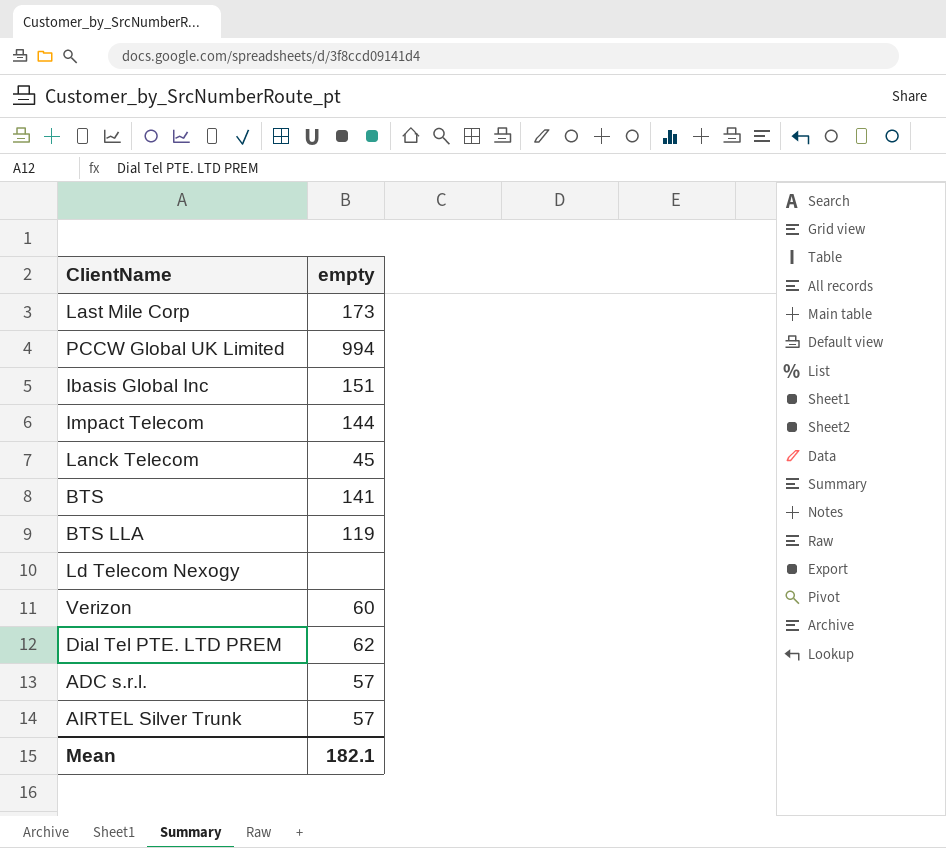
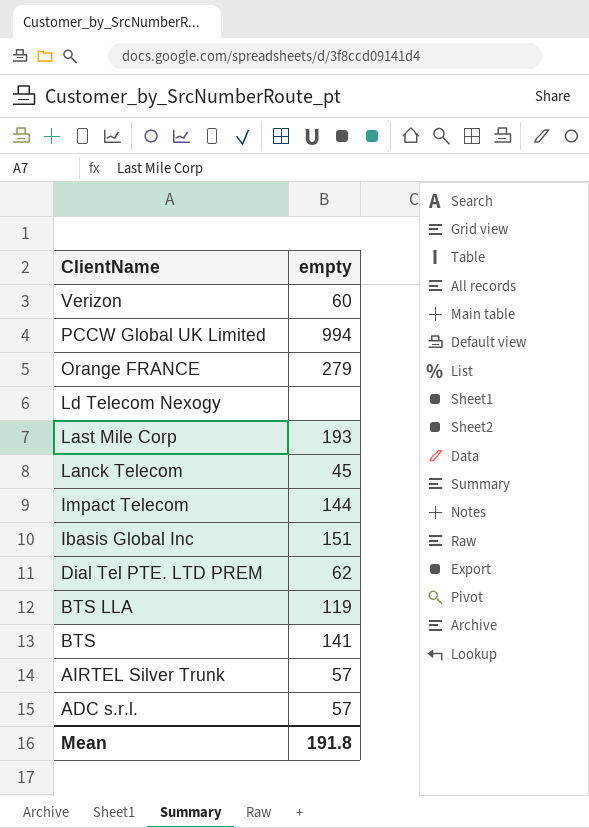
row order: none -> ClientName descending
row Orange FRANCE: none -> 279
Last Mile Corp | empty: 173 -> 193
Mean | empty: 182.1 -> 191.8

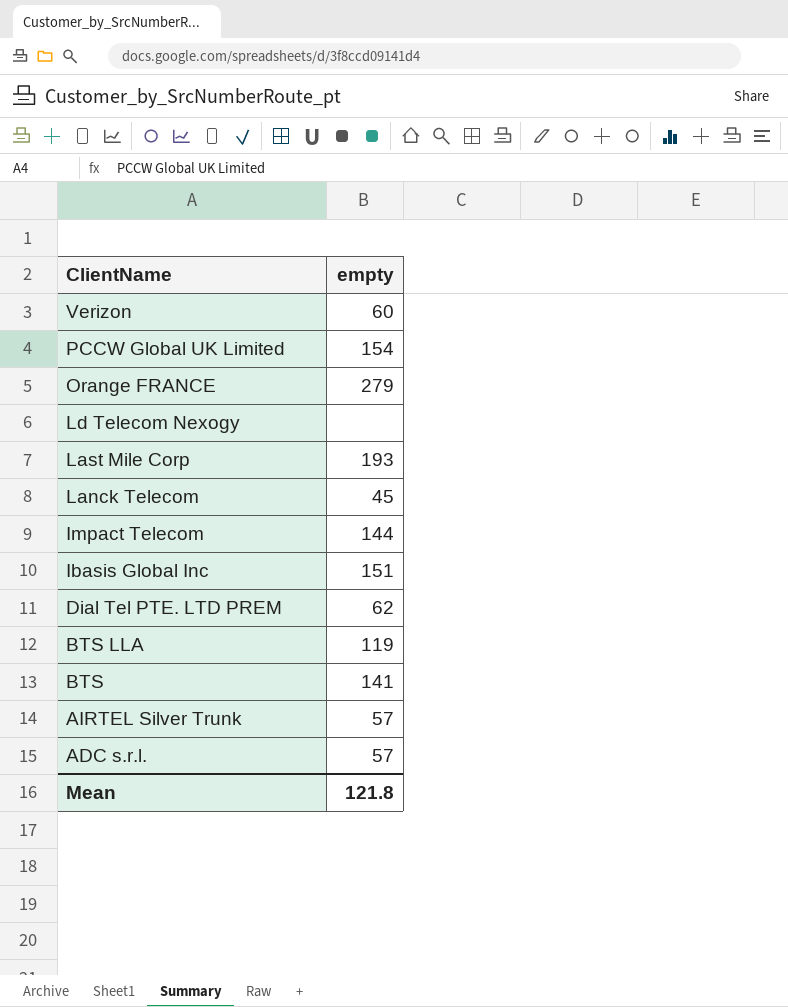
PCCW Global UK Limited | empty: 994 -> 154
Mean | empty: 191.8 -> 121.8

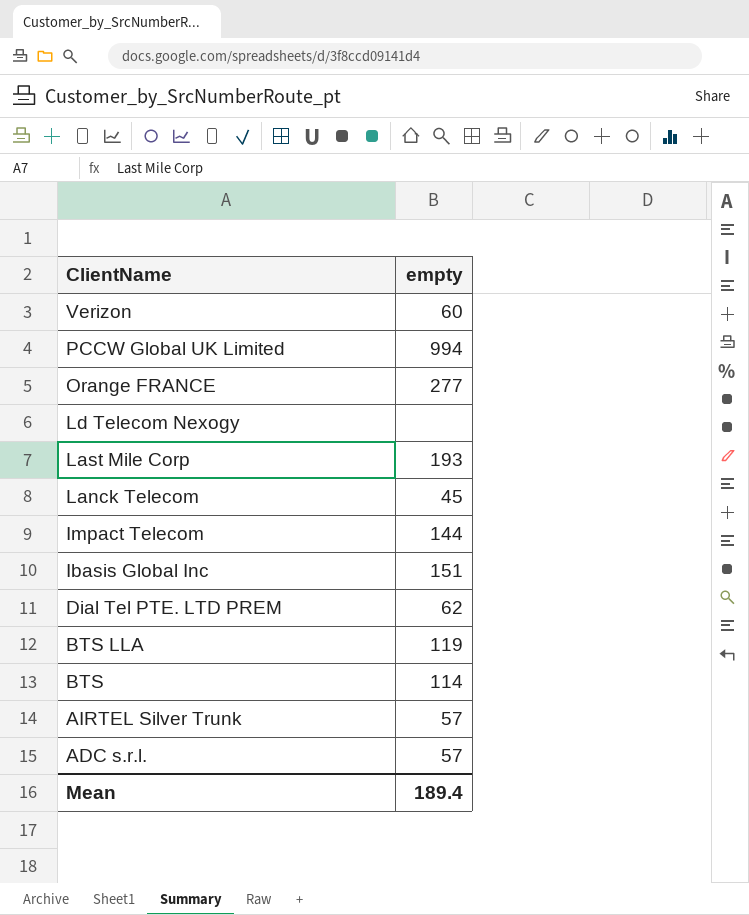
PCCW Global UK Limited | empty: 154 -> 994
Orange FRANCE | empty: 279 -> 277
BTS | empty: 141 -> 114
Mean | empty: 121.8 -> 189.4

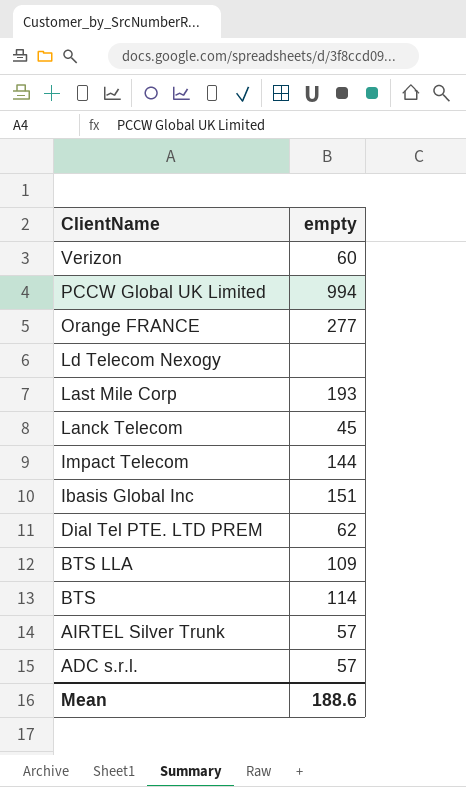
BTS LLA | empty: 119 -> 109
Mean | empty: 189.4 -> 188.6

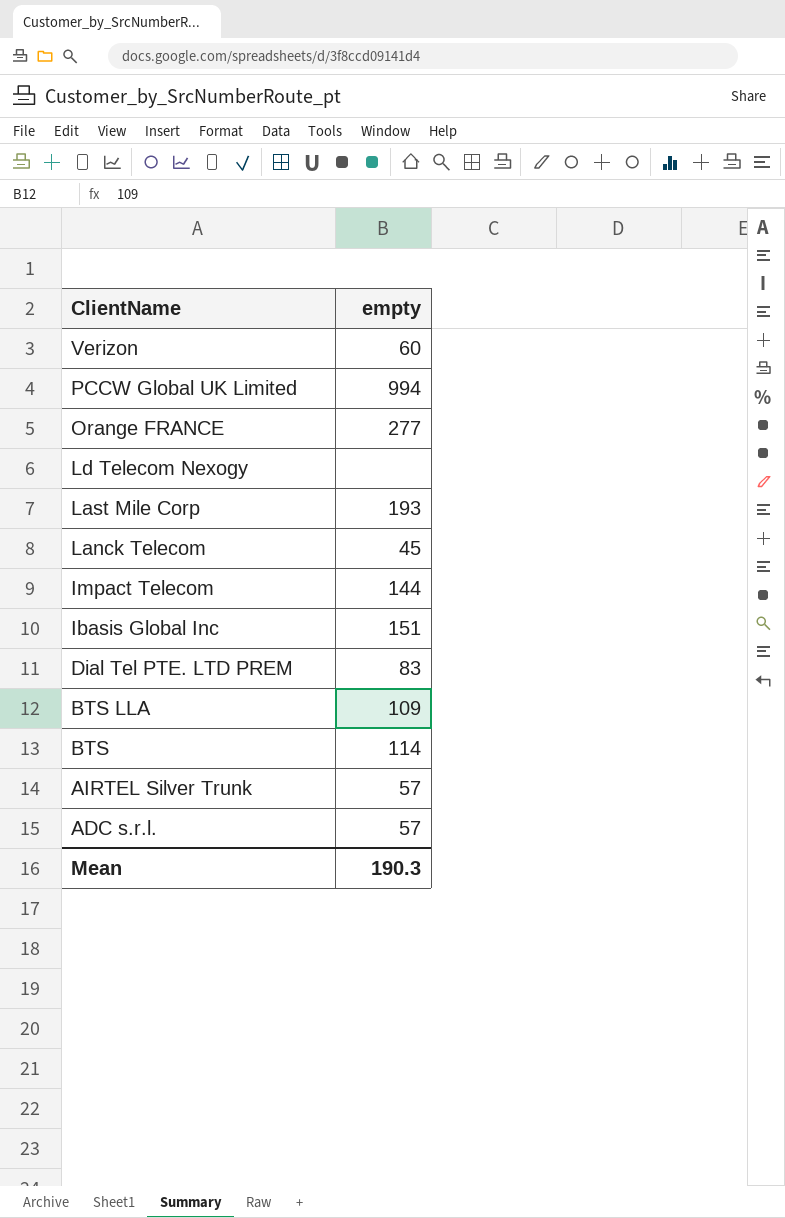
Dial Tel PTE. LTD PREM | empty: 62 -> 83
Mean | empty: 188.6 -> 190.3

